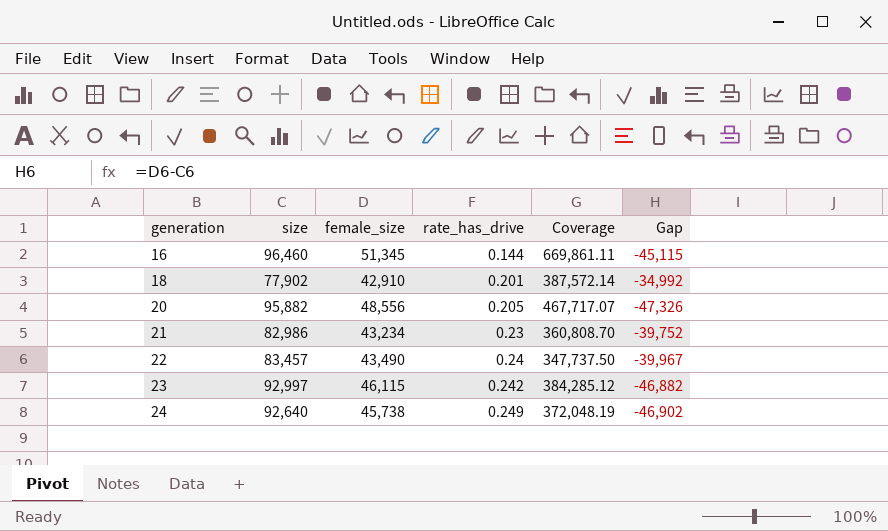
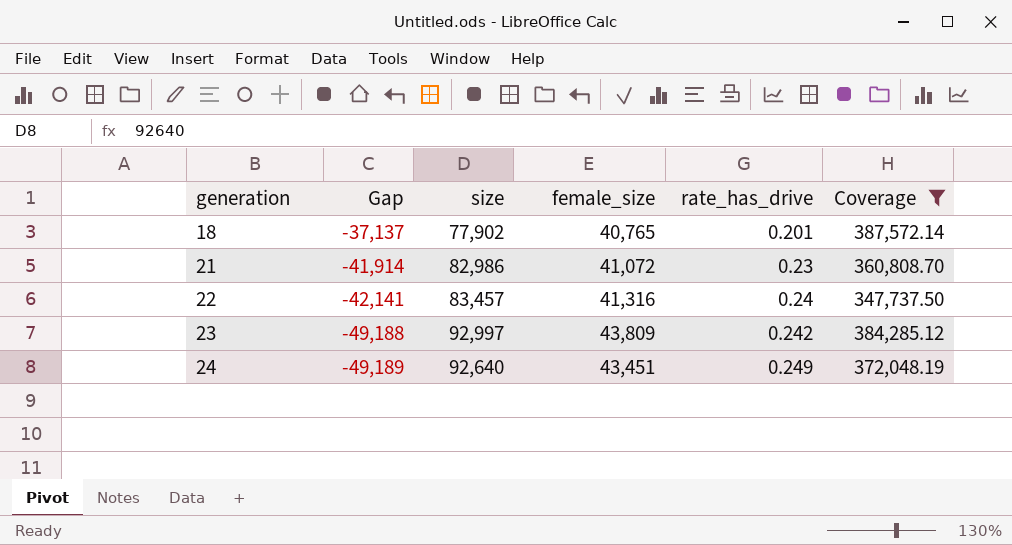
filter: none -> Coverage <= 387,572.14
column Gap | position: 6 -> 2
18 | Gap: -34,992 -> -37,137
18 | female_size: 42,910 -> 40,765
21 | Gap: -39,752 -> -41,914
21 | female_size: 43,234 -> 41,072
22 | Gap: -39,967 -> -42,141
22 | female_size: 43,490 -> 41,316
23 | Gap: -46,882 -> -49,188
23 | female_size: 46,115 -> 43,809
24 | Gap: -46,902 -> -49,189
24 | female_size: 45,738 -> 43,451

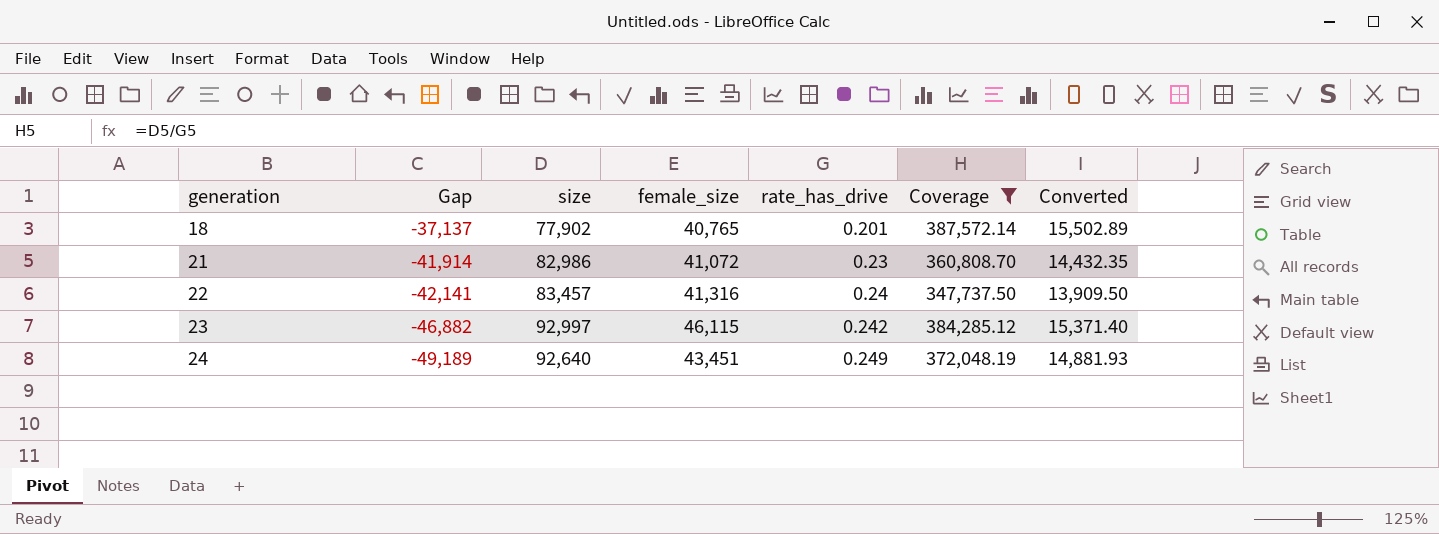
column Converted | formula: none -> [Coverage] * 0.04
23 | Gap: -49,188 -> -46,882
23 | female_size: 43,809 -> 46,115

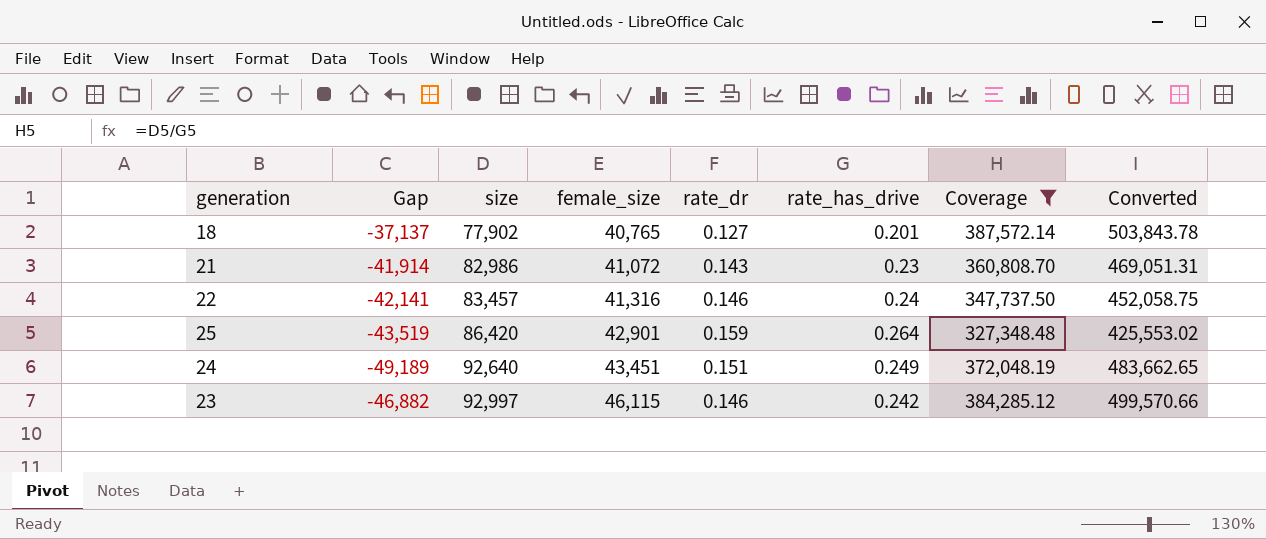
row order: generation ascending -> size ascending
column rate_dr | position: none -> 5
column Converted | formula: [Coverage] * 0.04 -> [Coverage] * 1.3
row 25: none -> -43,519 | 86,420 | 42,901 | 0.159 | 0.264 | 327,348.48 | 425,553.02

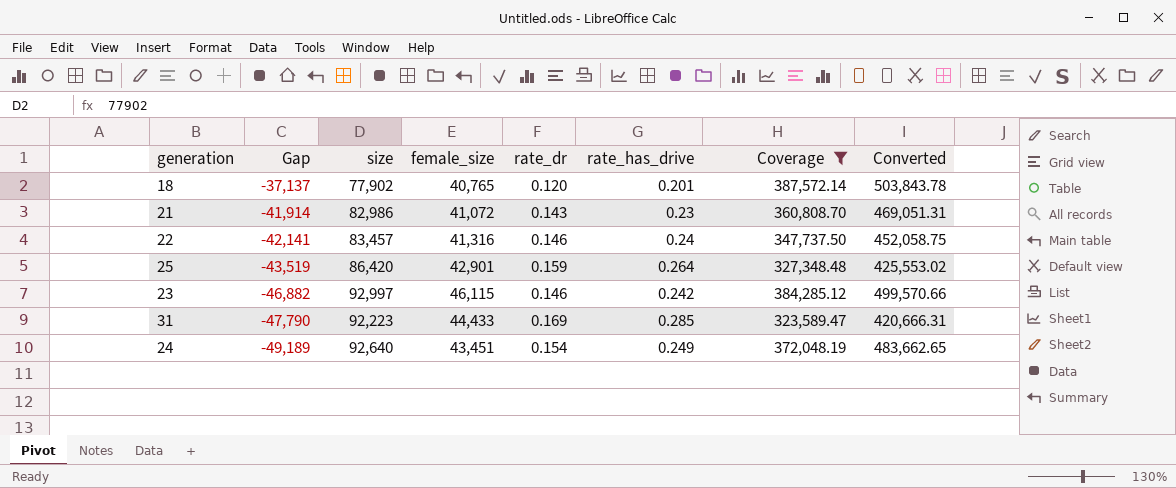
row order: size ascending -> Gap descending
18 | rate_dr: 0.127 -> 0.120
row 31: none -> -47,790 | 92,223 | 44,433 | 0.169 | 0.285 | 323,589.47 | 420,666.31
24 | rate_dr: 0.151 -> 0.154

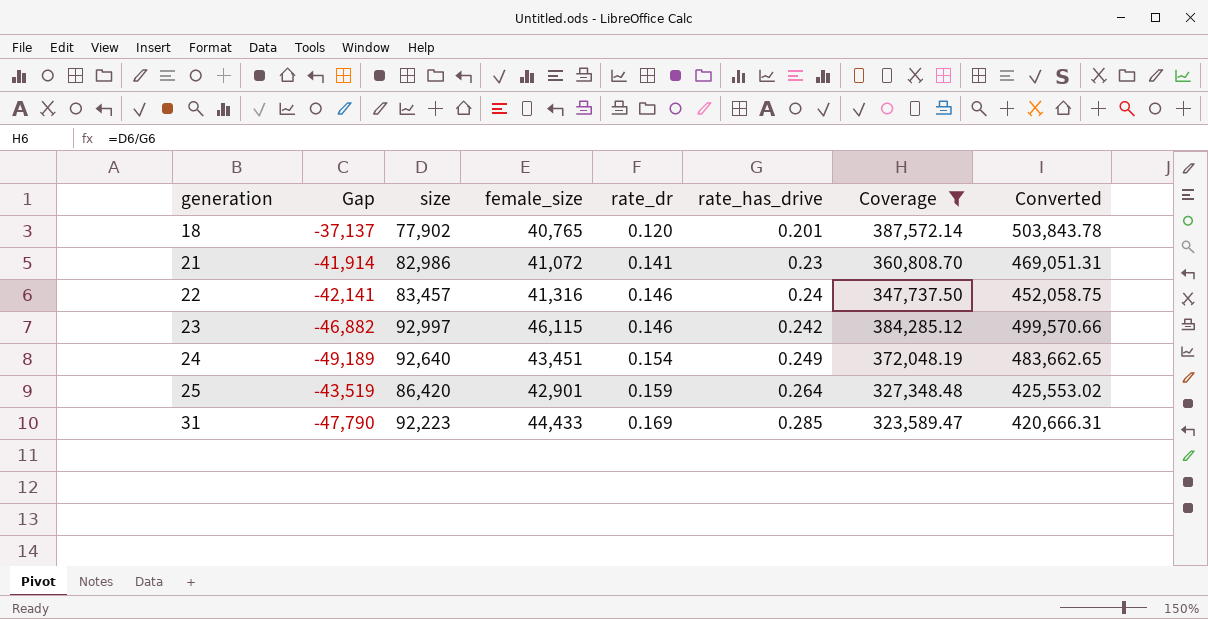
row order: Gap descending -> generation ascending
21 | rate_dr: 0.143 -> 0.141

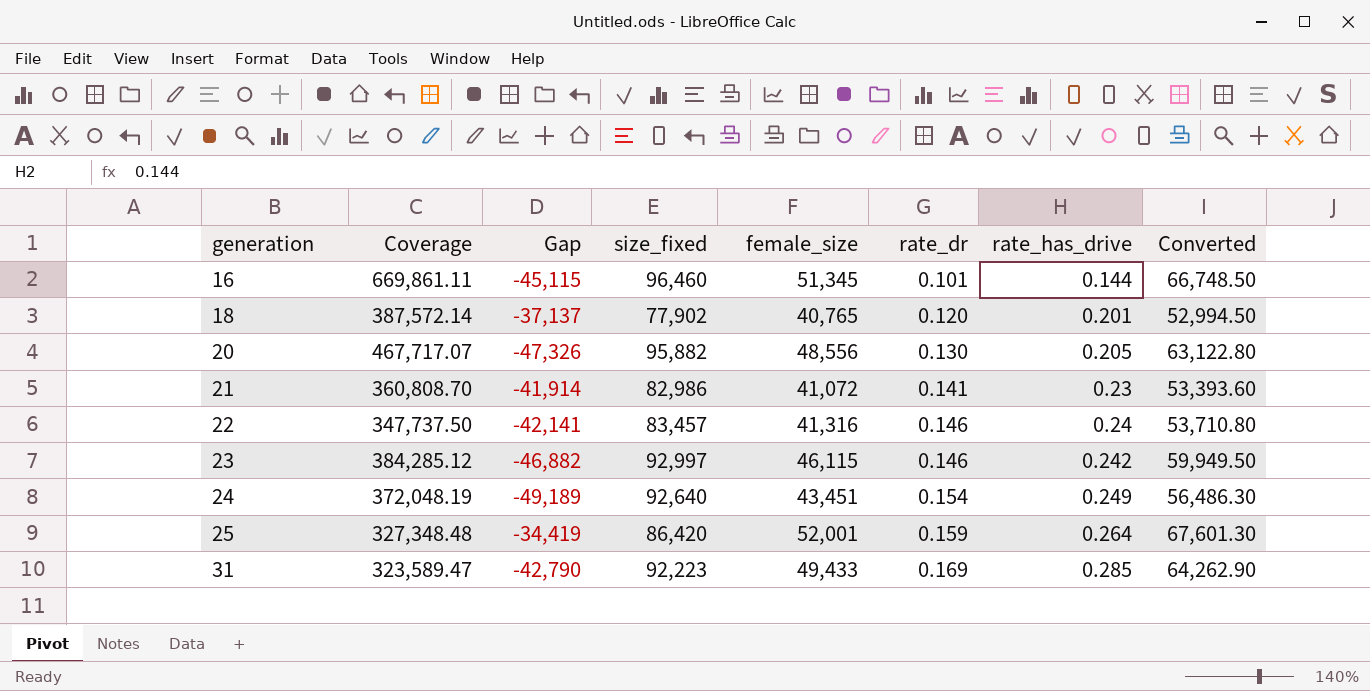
filter: Coverage <= 387,572.14 -> none
column Coverage | position: 7 -> 2
column name: size -> size_fixed
column Converted | formula: [Coverage] * 1.3 -> [female_size] * 1.3
25 | Gap: -43,519 -> -34,419
25 | female_size: 42,901 -> 52,001
31 | Gap: -47,790 -> -42,790
31 | female_size: 44,433 -> 49,433

